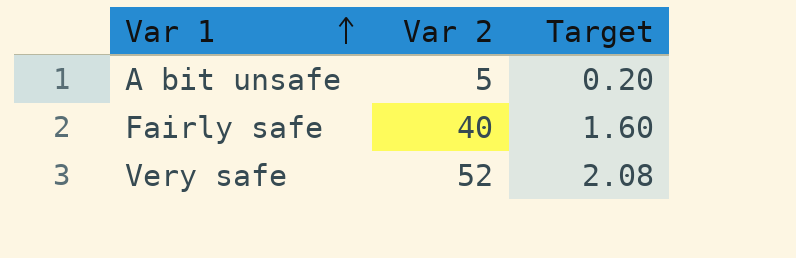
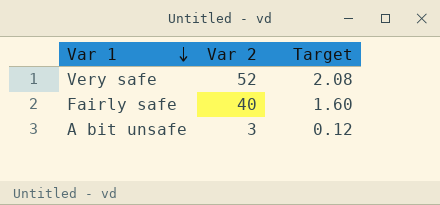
row order: Var 1 ascending -> Var 1 descending
A bit unsafe | Var 2: 5 -> 3
A bit unsafe | Target: 0.20 -> 0.12

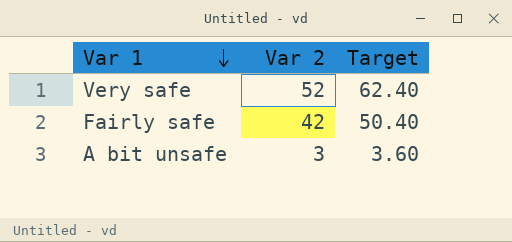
column Target | formula: [Var 2] * 0.04 -> [Var 2] * 1.2
Fairly safe | Var 2: 40 -> 42

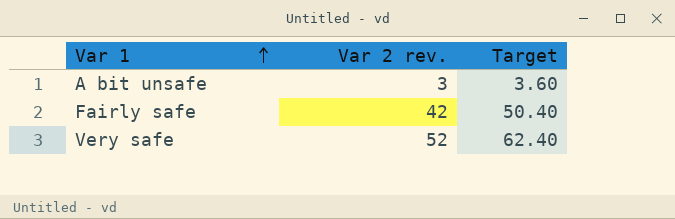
row order: Var 1 descending -> Var 1 ascending
column name: Var 2 -> Var 2 rev.

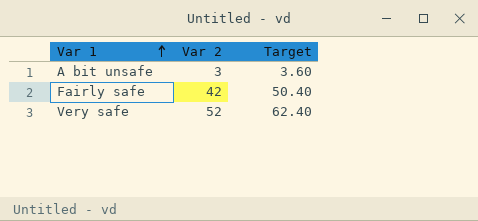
column name: Var 2 rev. -> Var 2

